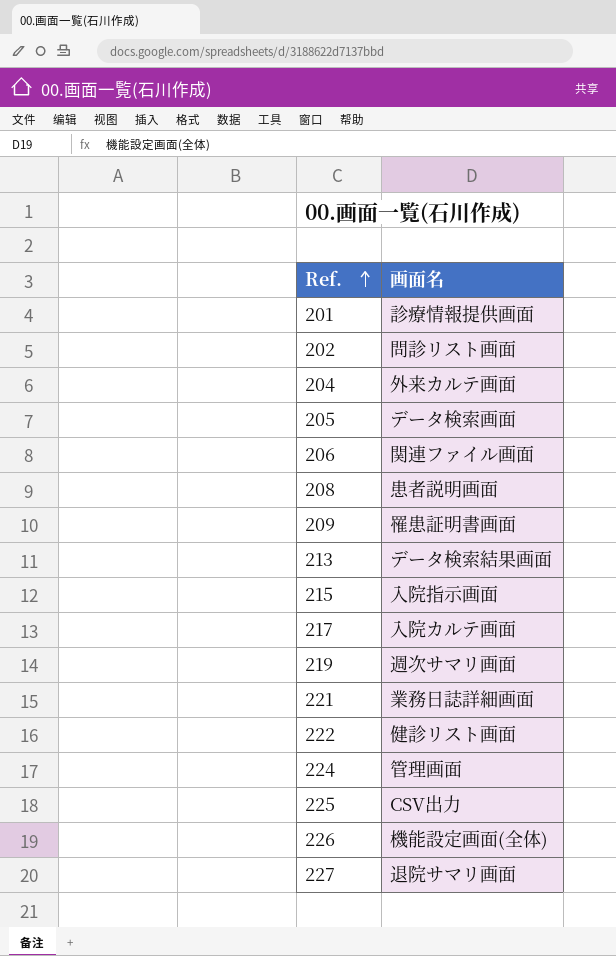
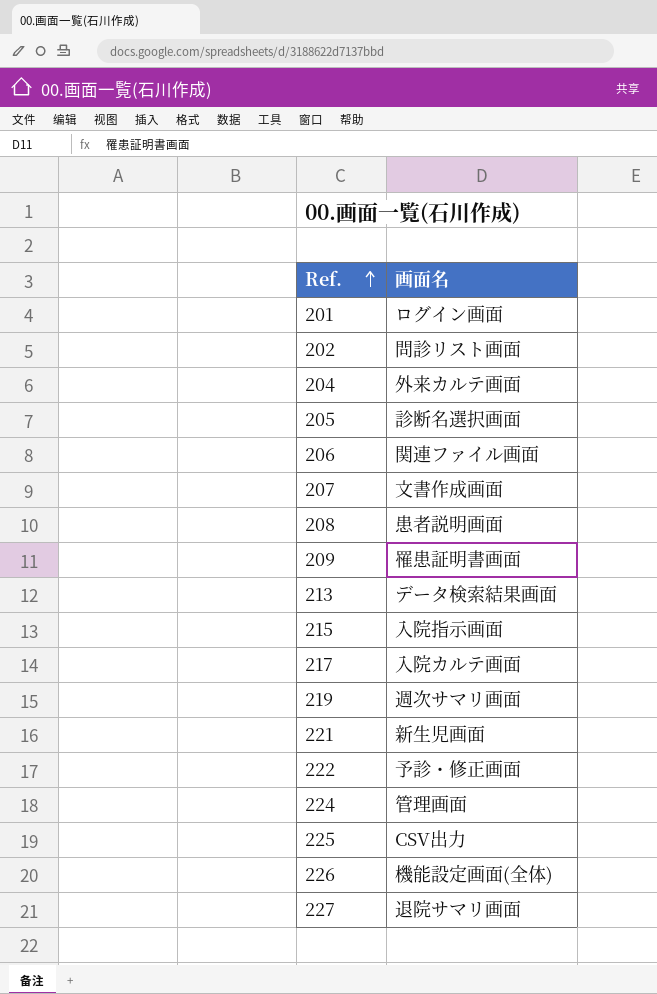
201 | 画面名: 診療情報提供画面 -> ログイン画面
205 | 画面名: データ検索画面 -> 診断名選択画面
row 207: none -> 文書作成画面
221 | 画面名: 業務日誌詳細画面 -> 新生児画面
222 | 画面名: 健診リスト画面 -> 予診・修正画面

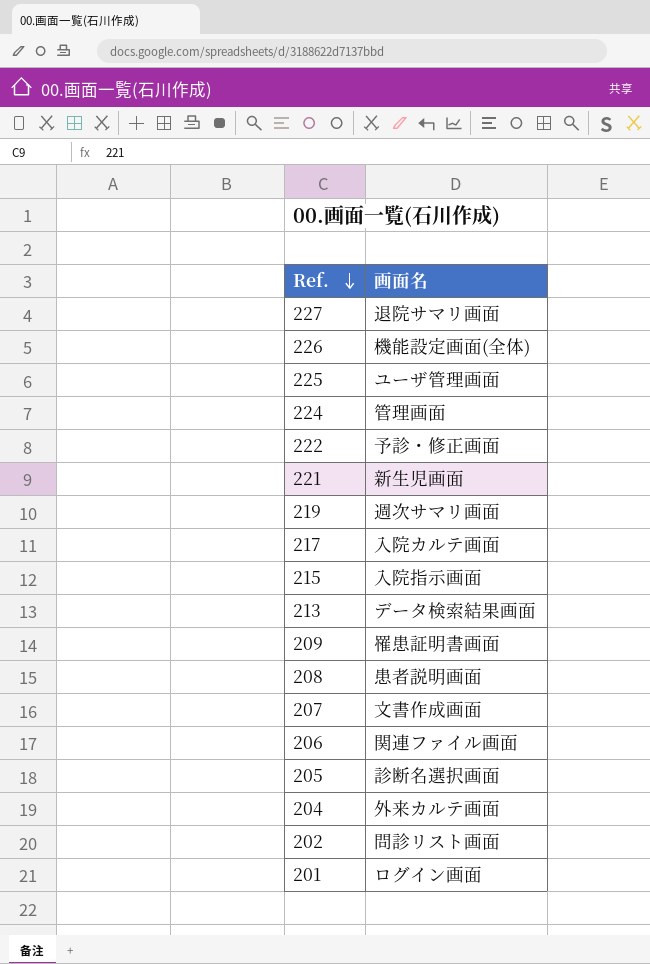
row order: Ref. ascending -> Ref. descending
225 | 画面名: CSV出力 -> ユーザ管理画面

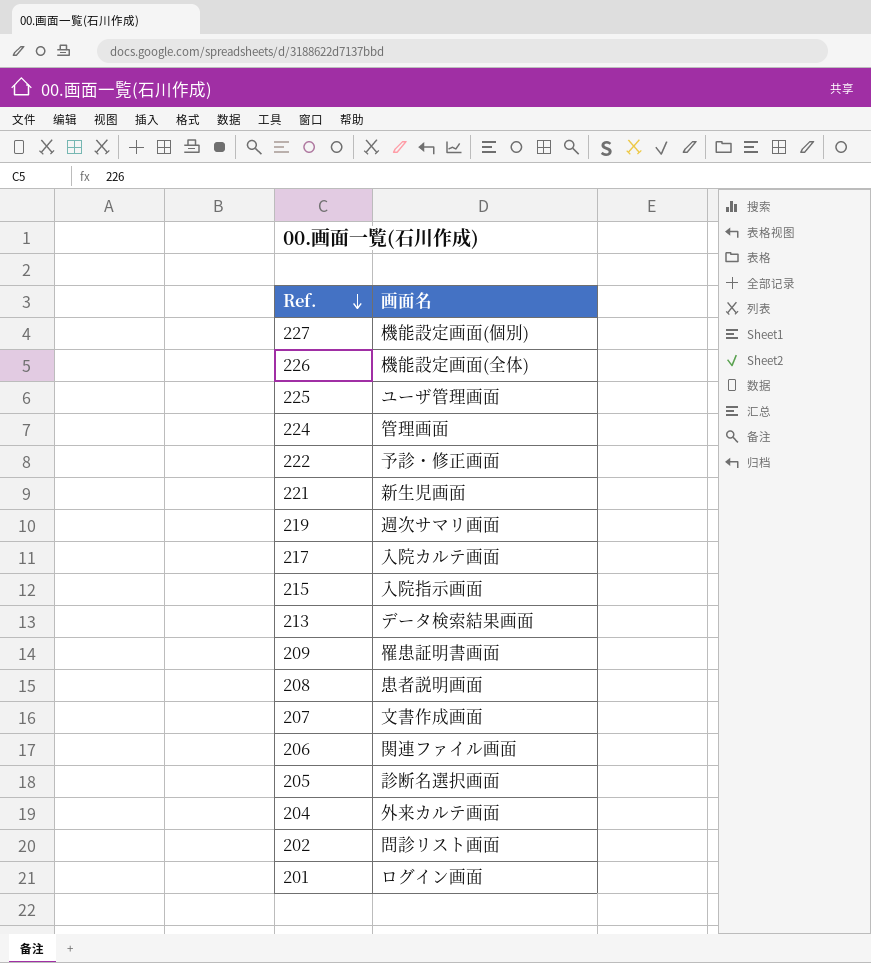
227 | 画面名: 退院サマリ画面 -> 機能設定画面(個別)

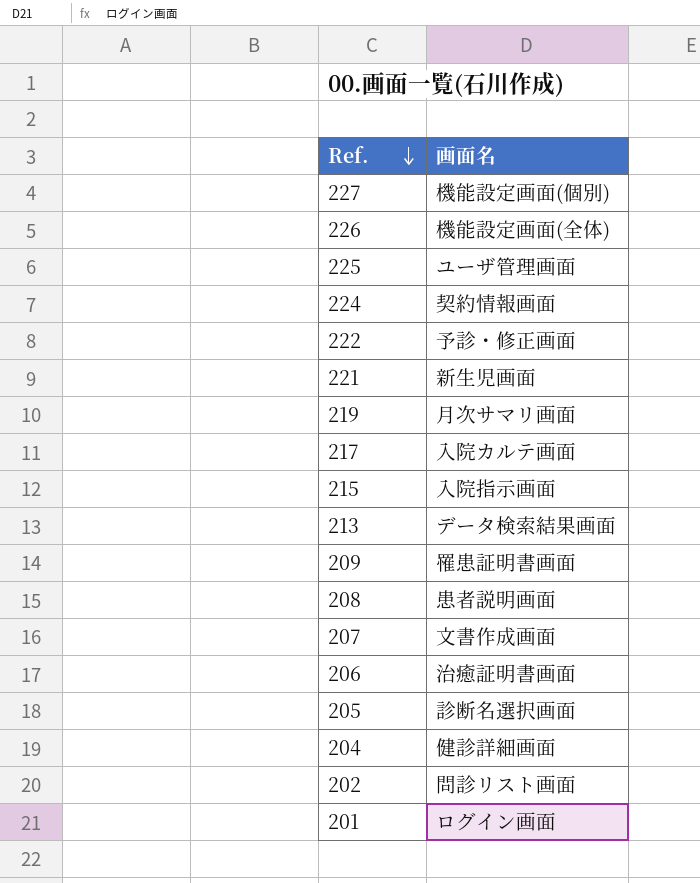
224 | 画面名: 管理画面 -> 契約情報画面
219 | 画面名: 週次サマリ画面 -> 月次サマリ画面
206 | 画面名: 関連ファイル画面 -> 治癒証明書画面
204 | 画面名: 外来カルテ画面 -> 健診詳細画面

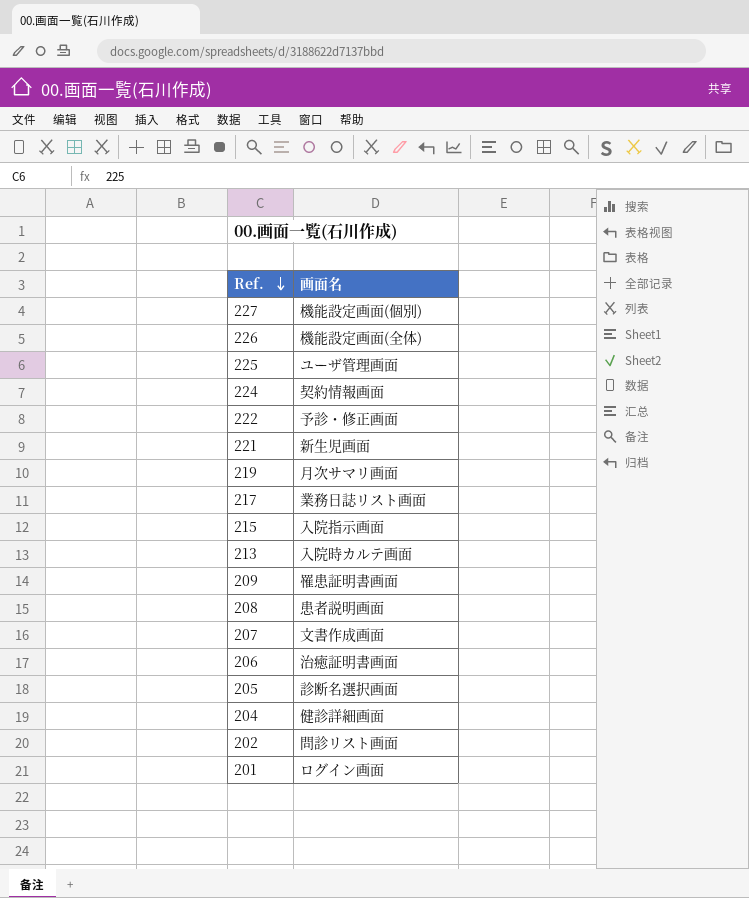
217 | 画面名: 入院カルテ画面 -> 業務日誌リスト画面
213 | 画面名: データ検索結果画面 -> 入院時カルテ画面

